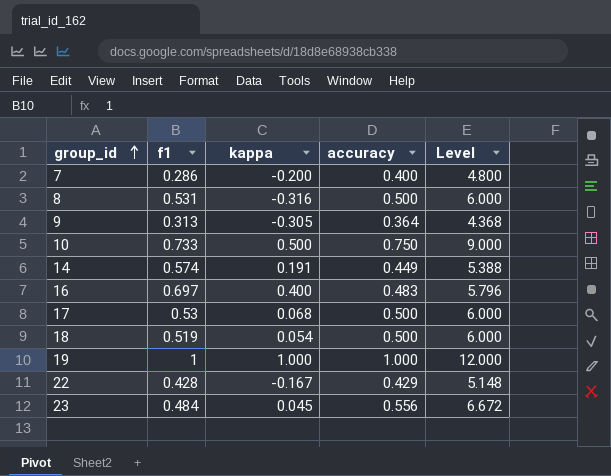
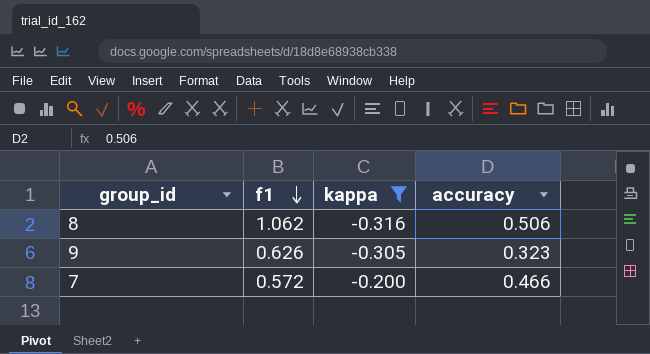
filter: none -> kappa <= -0.200
row order: group_id ascending -> f1 descending
column Level | formula: [accuracy] * 12 -> none
8 | f1: 0.531 -> 1.062
8 | accuracy: 0.500 -> 0.506
9 | f1: 0.313 -> 0.626
9 | accuracy: 0.364 -> 0.323
7 | f1: 0.286 -> 0.572
7 | accuracy: 0.400 -> 0.466

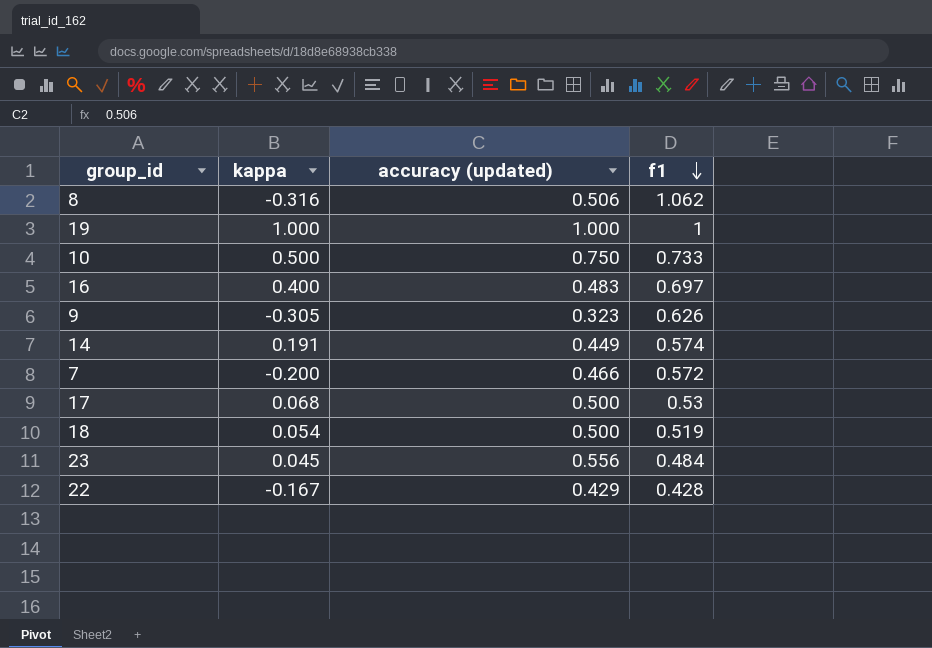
filter: kappa <= -0.200 -> none
column name: accuracy -> accuracy (updated)
column f1 | position: 2 -> 4

